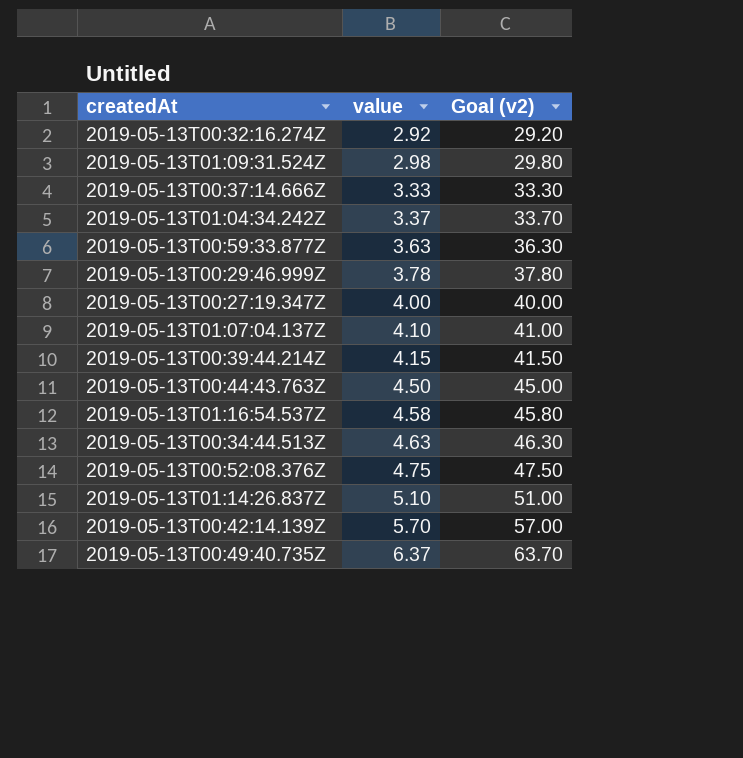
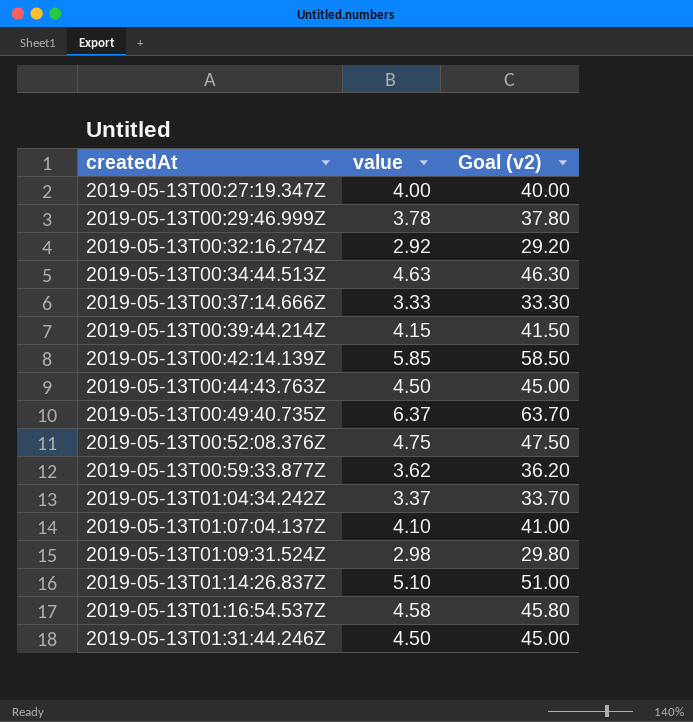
row order: value ascending -> createdAt ascending
2019-05-13T00:42:14.139Z | value: 5.70 -> 5.85
2019-05-13T00:42:14.139Z | Goal (v2): 57.00 -> 58.50
2019-05-13T00:59:33.877Z | value: 3.63 -> 3.62
2019-05-13T00:59:33.877Z | Goal (v2): 36.30 -> 36.20
row 2019-05-13T01:31:44.246Z: none -> 4.50 | 45.00

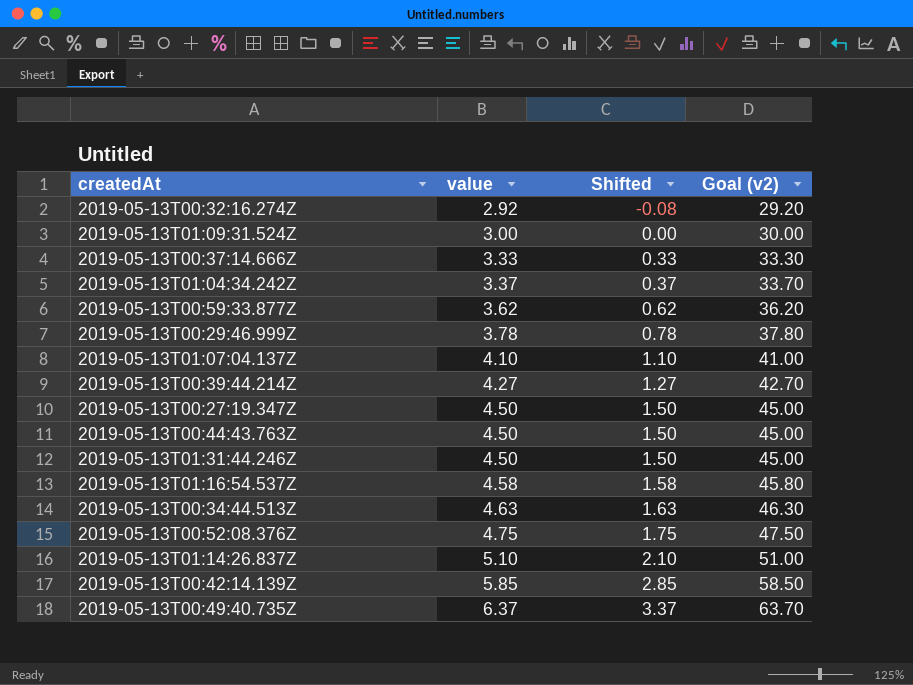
row order: createdAt ascending -> value ascending
column Shifted | formula: none -> [value] - 3
2019-05-13T01:09:31.524Z | value: 2.98 -> 3.00
2019-05-13T01:09:31.524Z | Goal (v2): 29.80 -> 30.00
2019-05-13T00:39:44.214Z | value: 4.15 -> 4.27
2019-05-13T00:39:44.214Z | Goal (v2): 41.50 -> 42.70
2019-05-13T00:27:19.347Z | value: 4.00 -> 4.50
2019-05-13T00:27:19.347Z | Goal (v2): 40.00 -> 45.00

